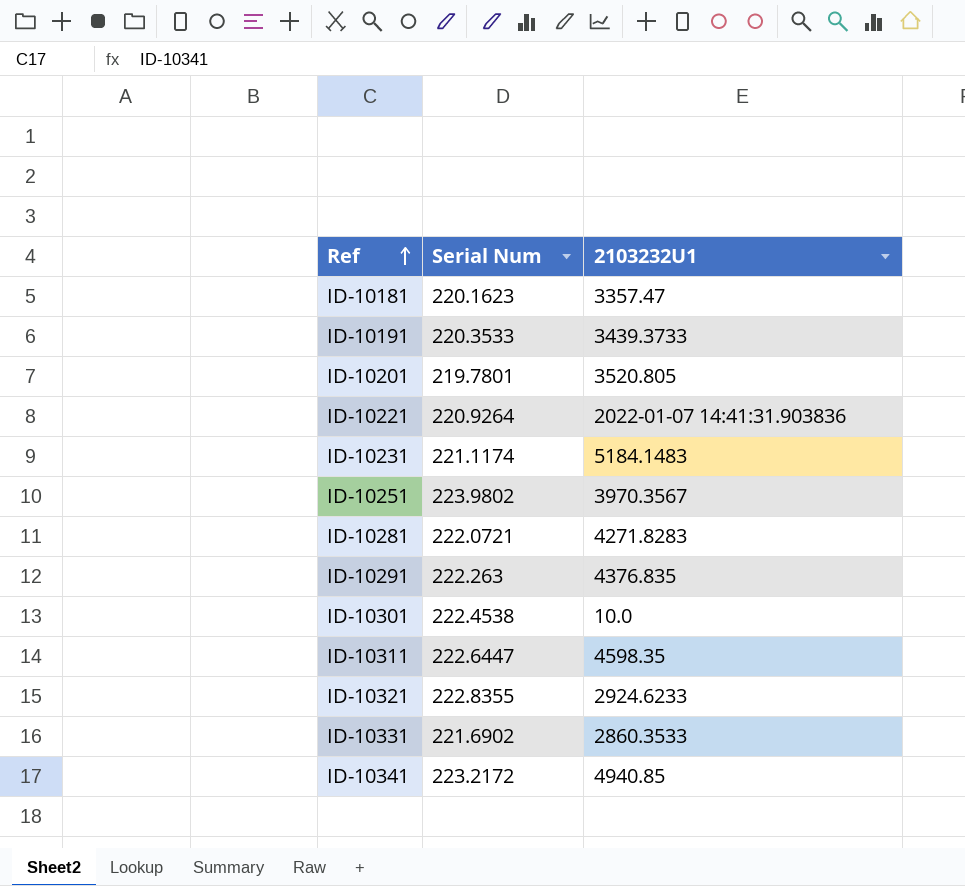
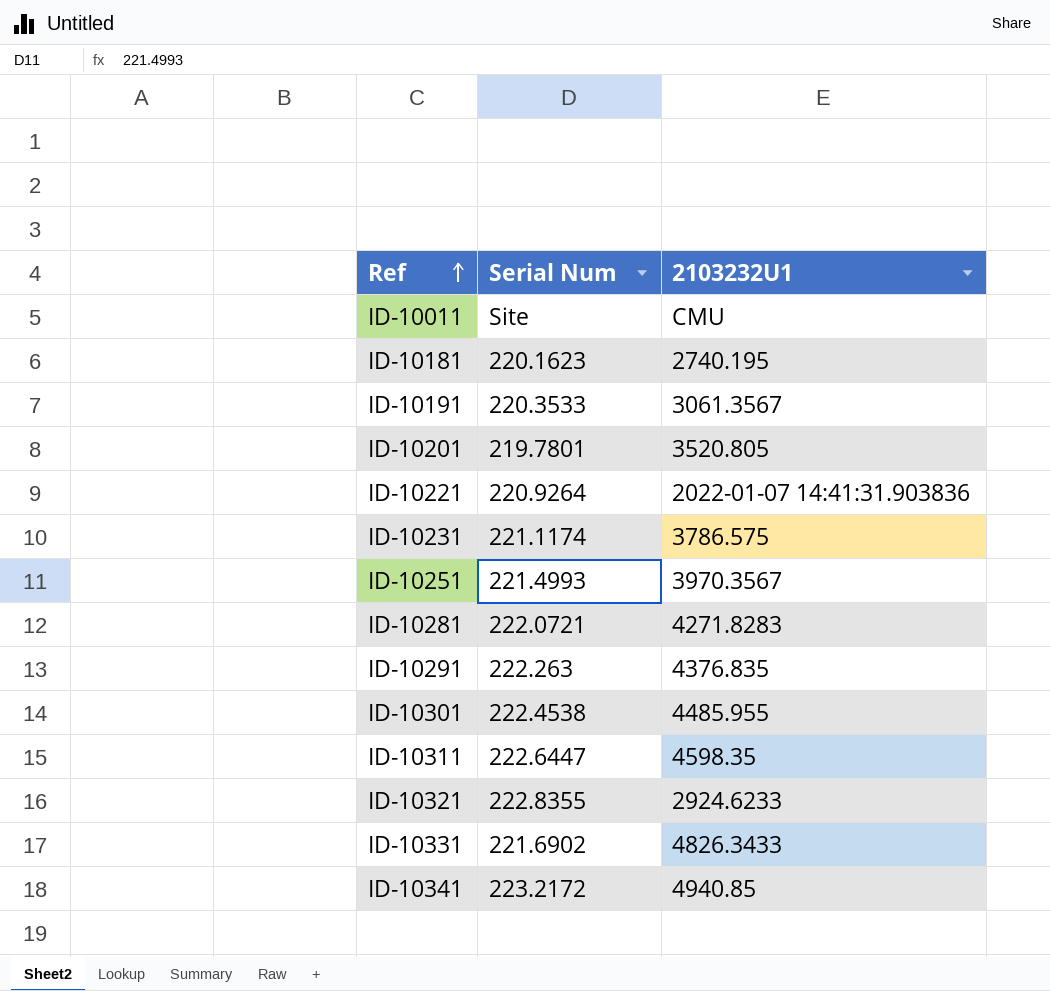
row ID-10011: none -> Site | CMU
ID-10181 | 2103232U1: 3357.47 -> 2740.195
ID-10191 | 2103232U1: 3439.3733 -> 3061.3567
ID-10231 | 2103232U1: 5184.1483 -> 3786.575
ID-10251 | Serial Num: 223.9802 -> 221.4993
ID-10301 | 2103232U1: 10.0 -> 4485.955
ID-10331 | 2103232U1: 2860.3533 -> 4826.3433

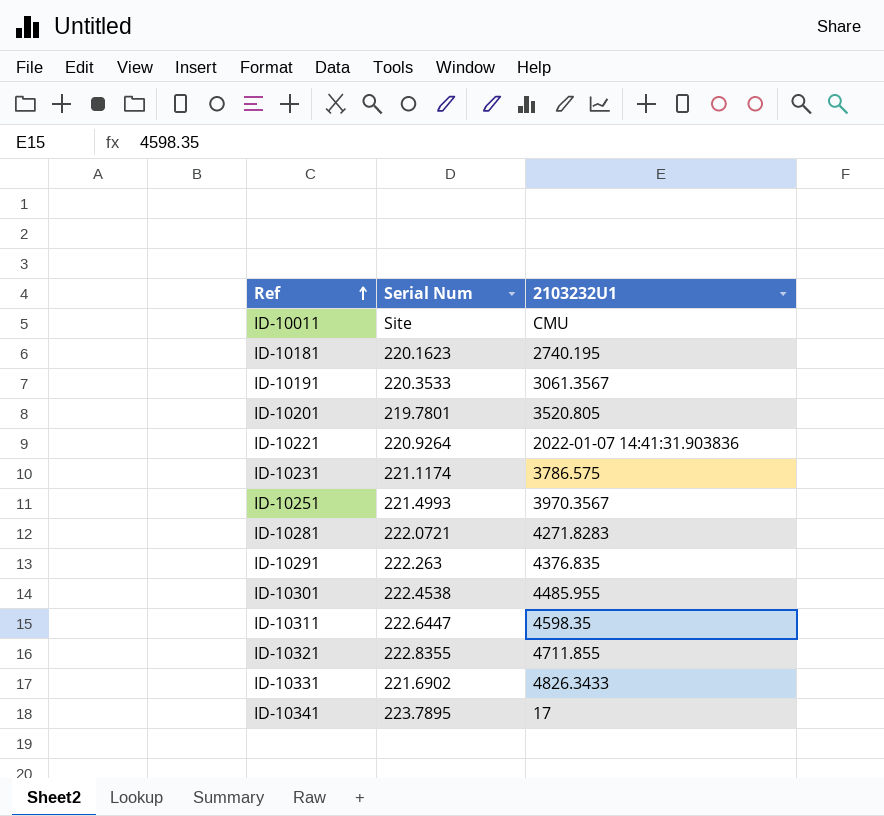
ID-10321 | 2103232U1: 2924.6233 -> 4711.855
ID-10341 | Serial Num: 223.2172 -> 223.7895
ID-10341 | 2103232U1: 4940.85 -> 17

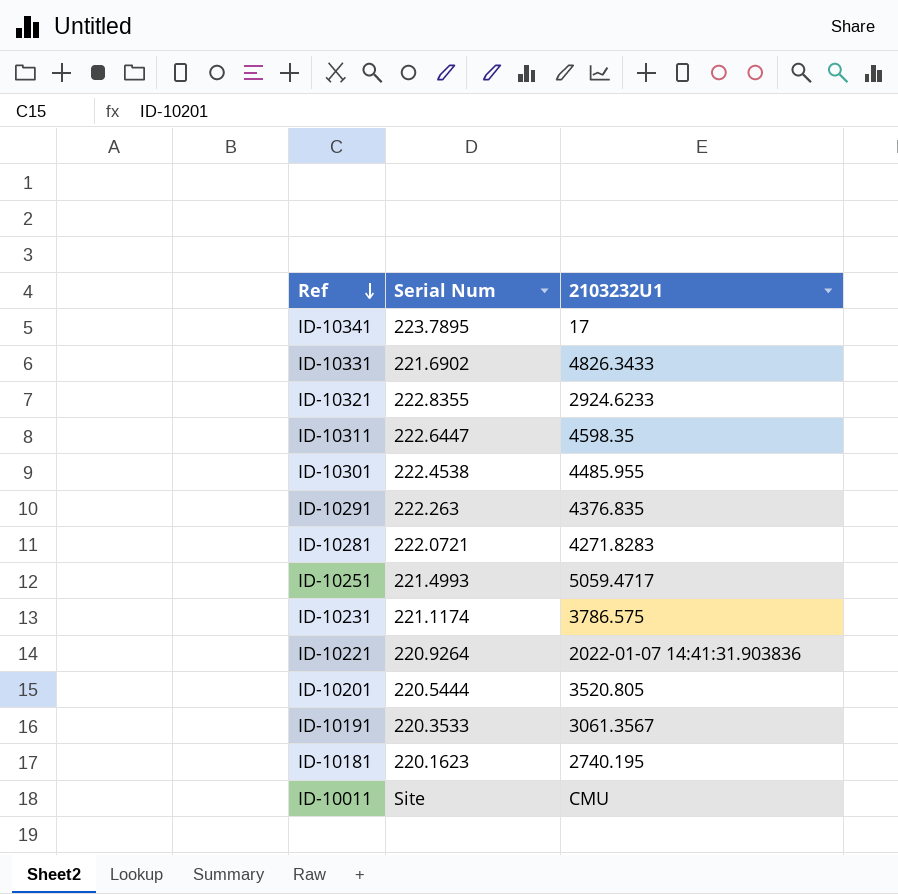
row order: Ref ascending -> Ref descending
ID-10321 | 2103232U1: 4711.855 -> 2924.6233
ID-10251 | 2103232U1: 3970.3567 -> 5059.4717
ID-10201 | Serial Num: 219.7801 -> 220.5444

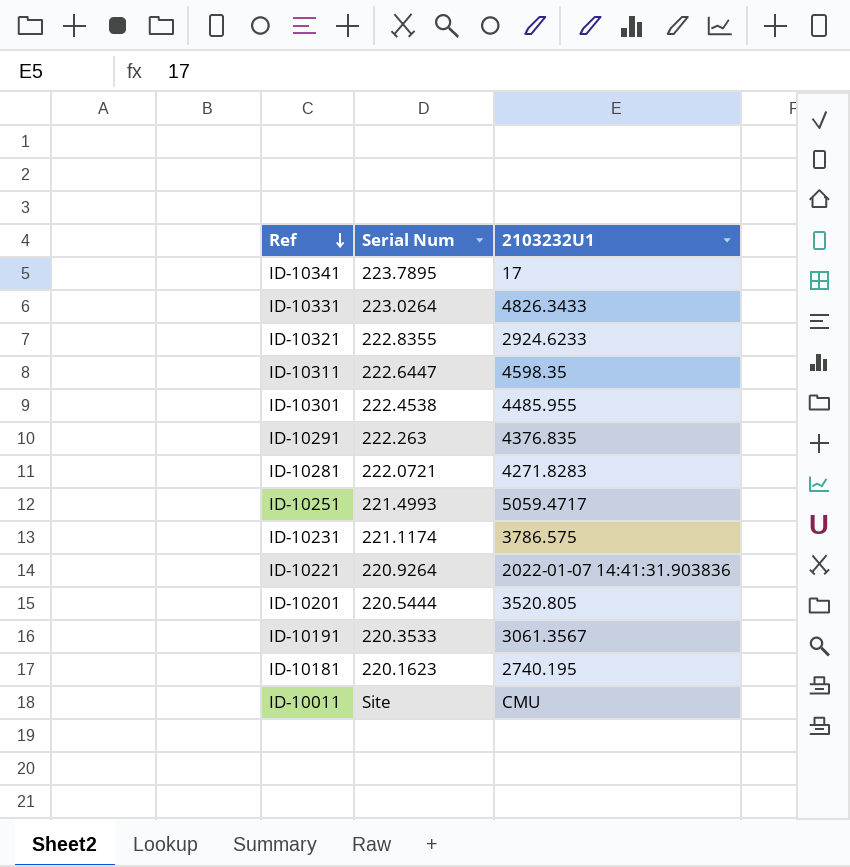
ID-10331 | Serial Num: 221.6902 -> 223.0264

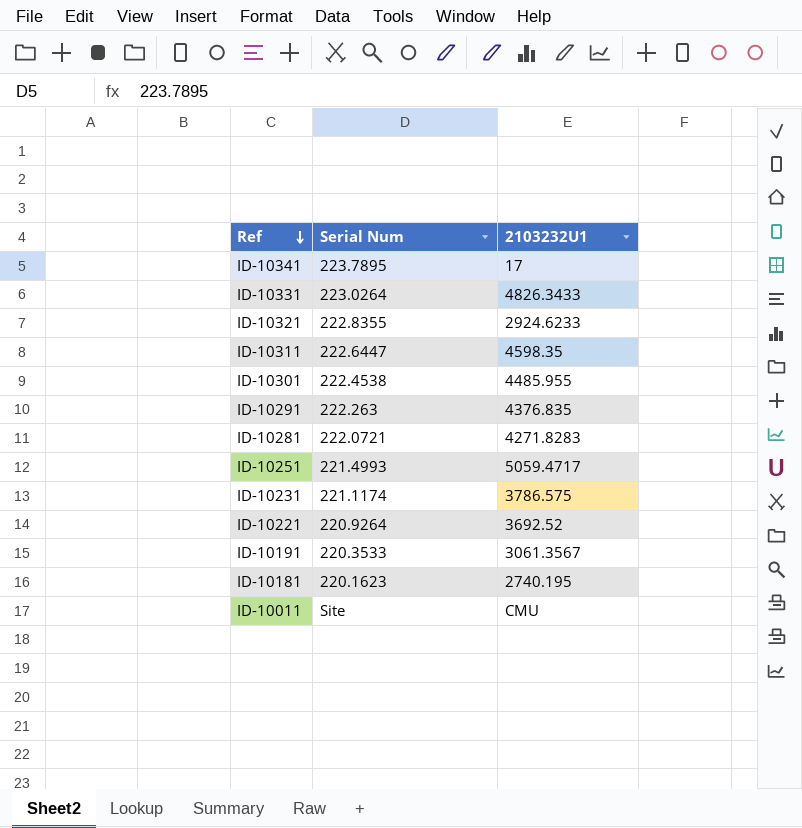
row ID-10201: 220.5444 | 3520.805 -> none
ID-10221 | 2103232U1: 2022-01-07 14:41:31.903836 -> 3692.52

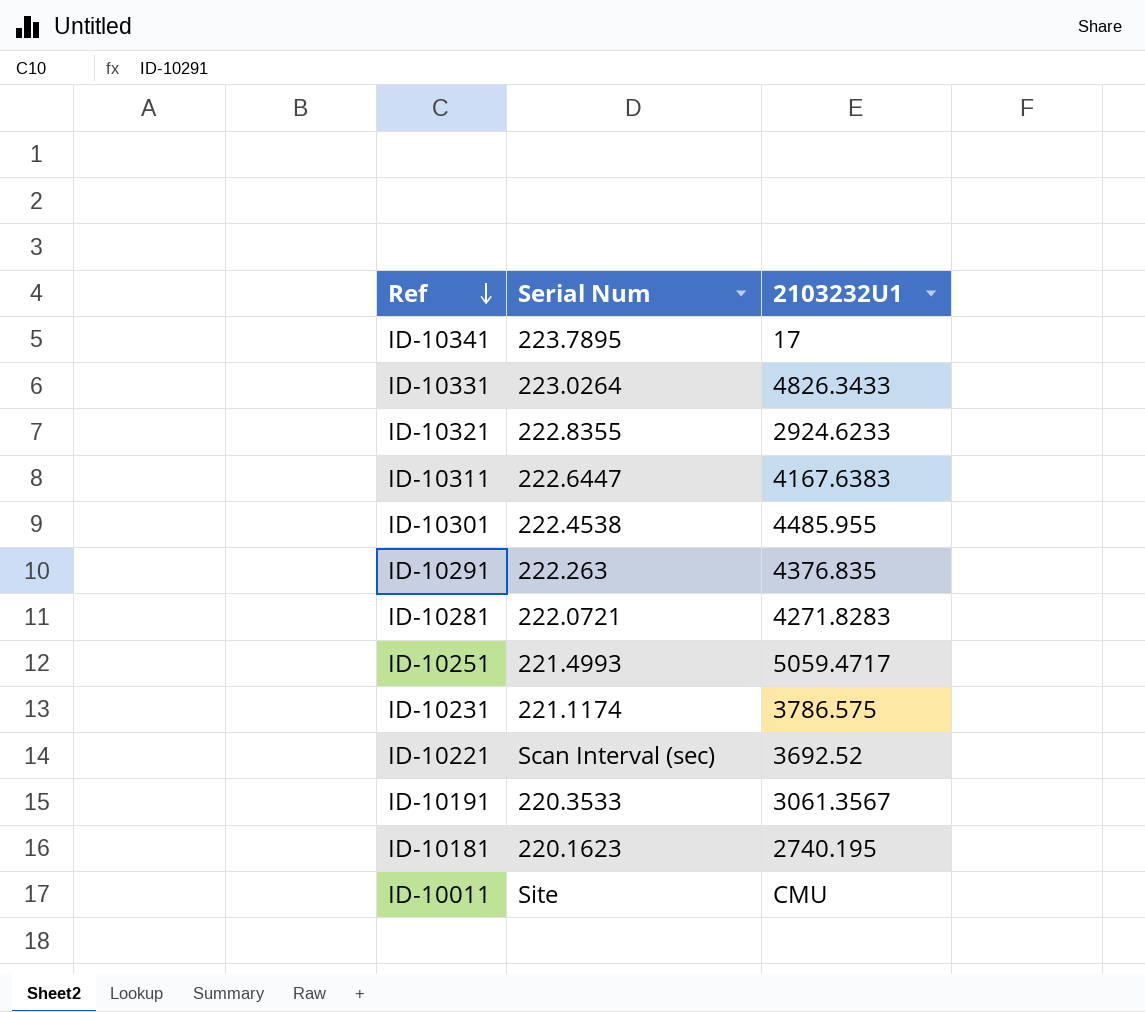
ID-10311 | 2103232U1: 4598.35 -> 4167.6383
ID-10221 | Serial Num: 220.9264 -> Scan Interval (sec)

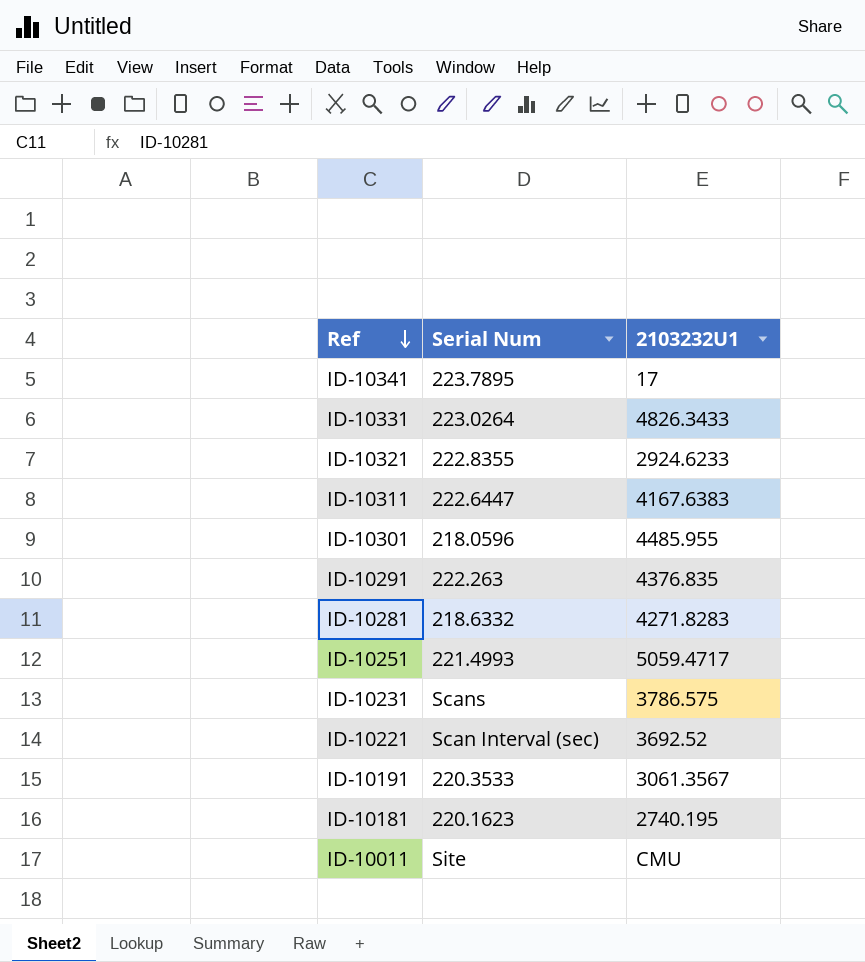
ID-10301 | Serial Num: 222.4538 -> 218.0596
ID-10281 | Serial Num: 222.0721 -> 218.6332
ID-10231 | Serial Num: 221.1174 -> Scans

